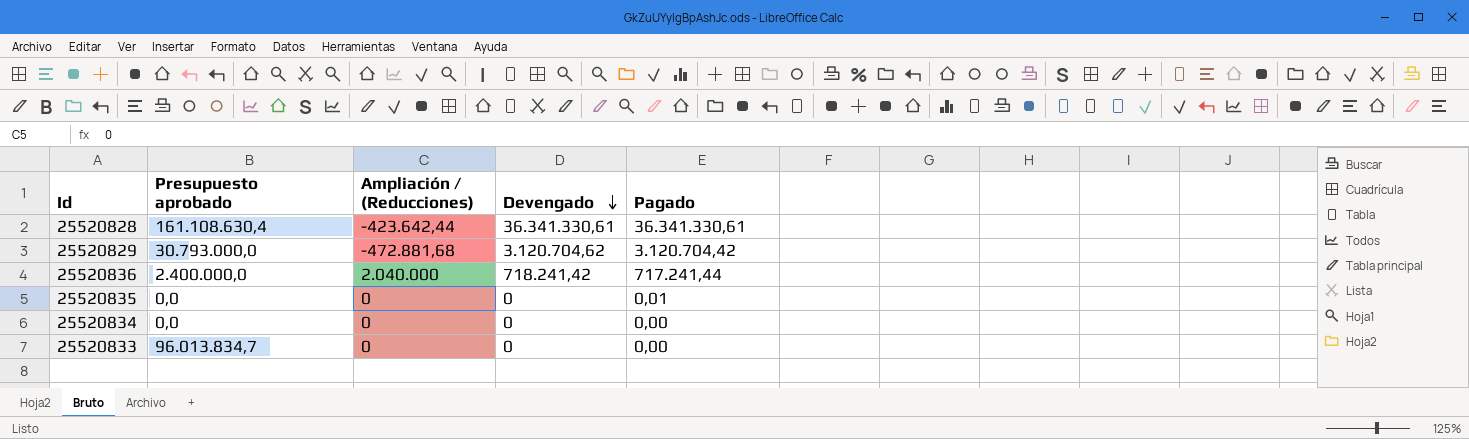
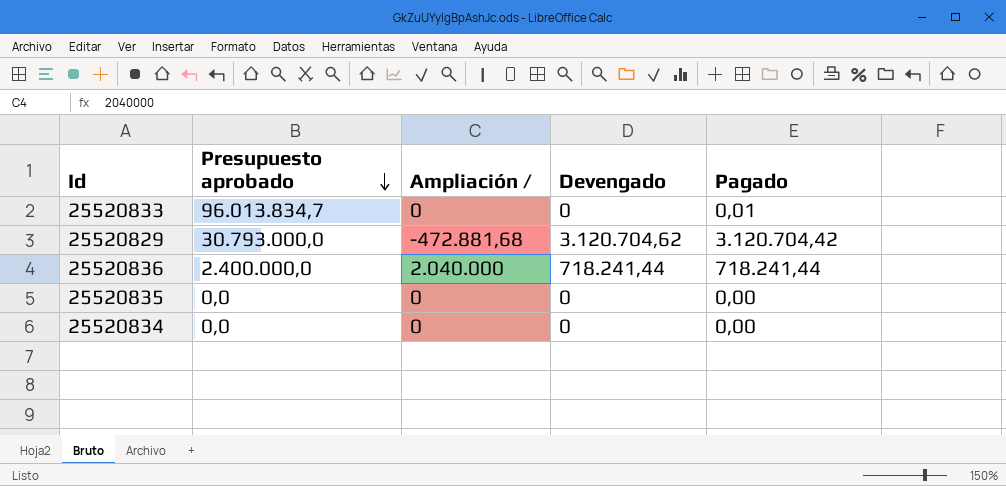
row order: Devengado descending -> Presupuesto aprobado descending
column name: Ampliación / (Reducciones) -> Ampliación /
row 25520828: 161.108.630,4 | -423.642,44 | 36.341.330,61 | 36.341.330,61 -> none
25520833 | Pagado: 0,00 -> 0,01
25520836 | Devengado: 718.241,42 -> 718.241,44
25520836 | Pagado: 717.241,44 -> 718.241,44
25520835 | Pagado: 0,01 -> 0,00

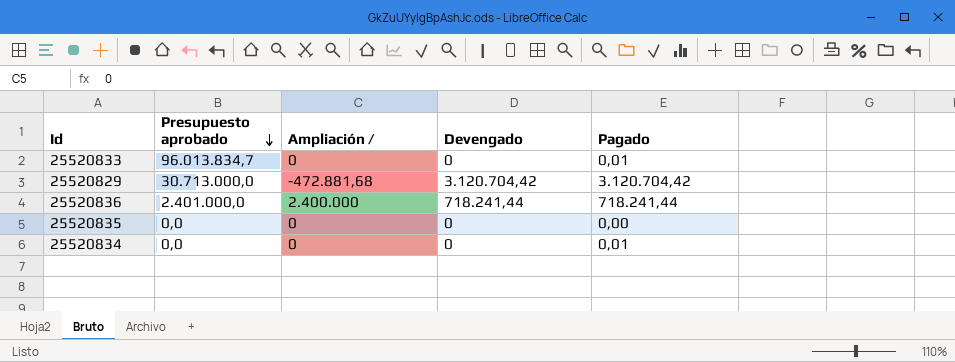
25520829 | Presupuesto aprobado: 30.793.000,0 -> 30.713.000,0
25520829 | Devengado: 3.120.704,62 -> 3.120.704,42
25520836 | Presupuesto aprobado: 2.400.000,0 -> 2.401.000,0
25520836 | Ampliación /: 2.040.000 -> 2.400.000
25520834 | Pagado: 0,00 -> 0,01

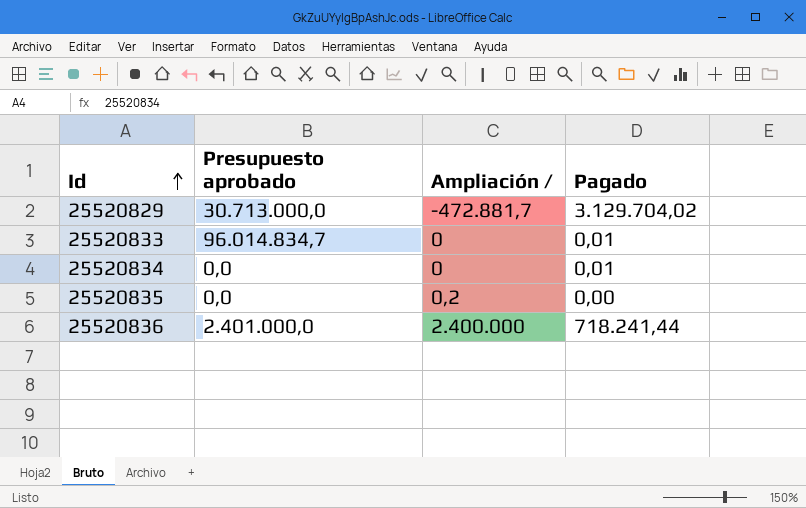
row order: Presupuesto aprobado descending -> Id ascending
column Devengado | position: 4 -> none
25520829 | Ampliación /: -472.881,68 -> -472.881,7
25520829 | Pagado: 3.120.704,42 -> 3.129.704,02
25520833 | Presupuesto aprobado: 96.013.834,7 -> 96.014.834,7
25520835 | Ampliación /: 0 -> 0,2

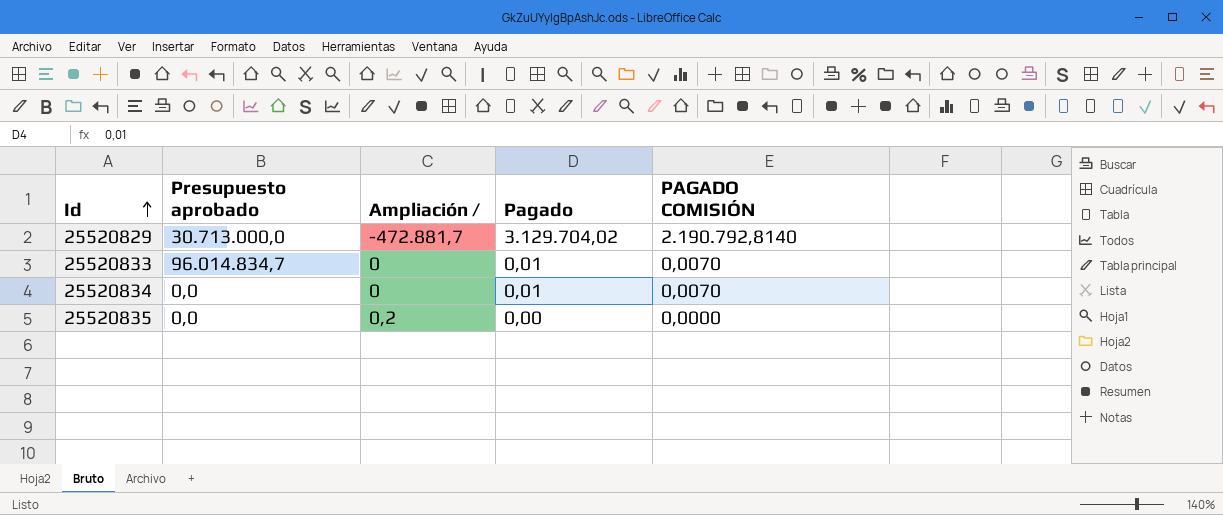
column PAGADO COMISIÓN | formula: none -> [Pagado] * 0,7
row 25520836: 2.401.000,0 | 2.400.000 | 718.241,44 -> none

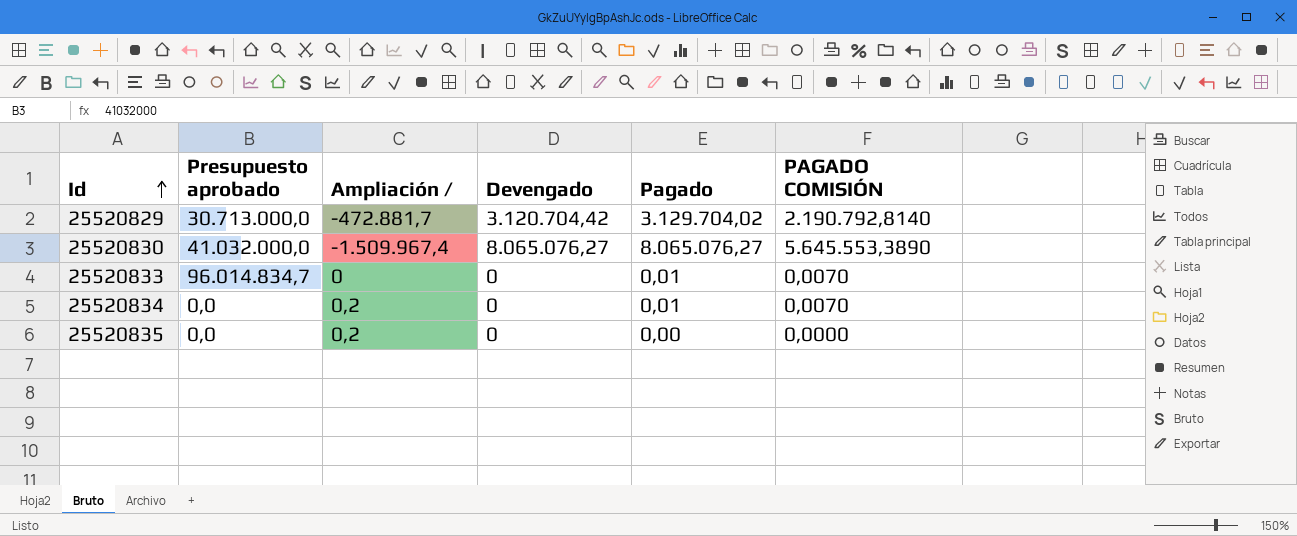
column Devengado | position: none -> 4
row 25520830: none -> 41.032.000,0 | -1.509.967,4 | 8.065.076,27 | 8.065.076,27 | 5.645.553,3890
25520834 | Ampliación /: 0 -> 0,2

